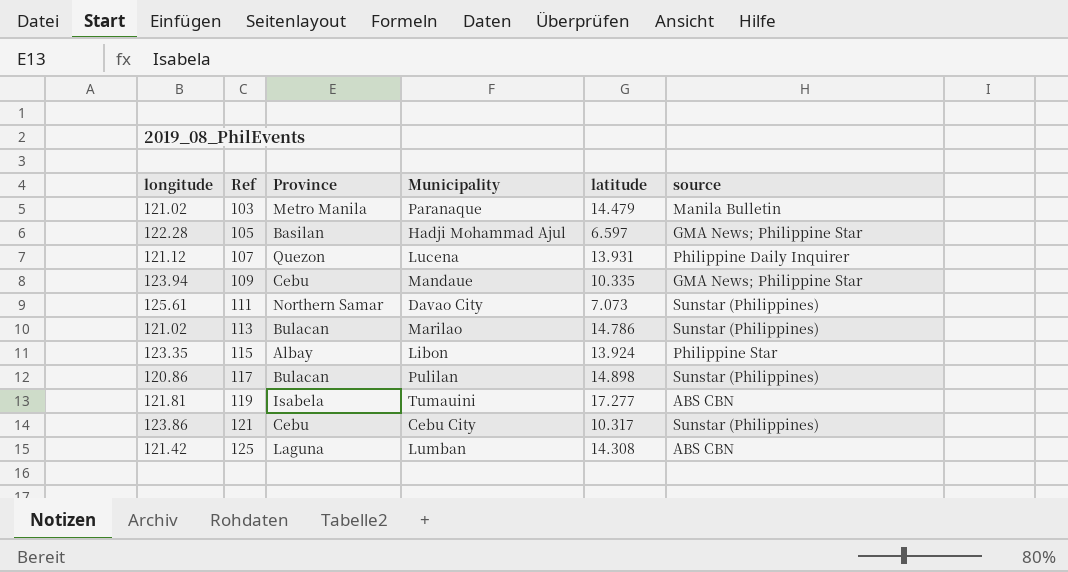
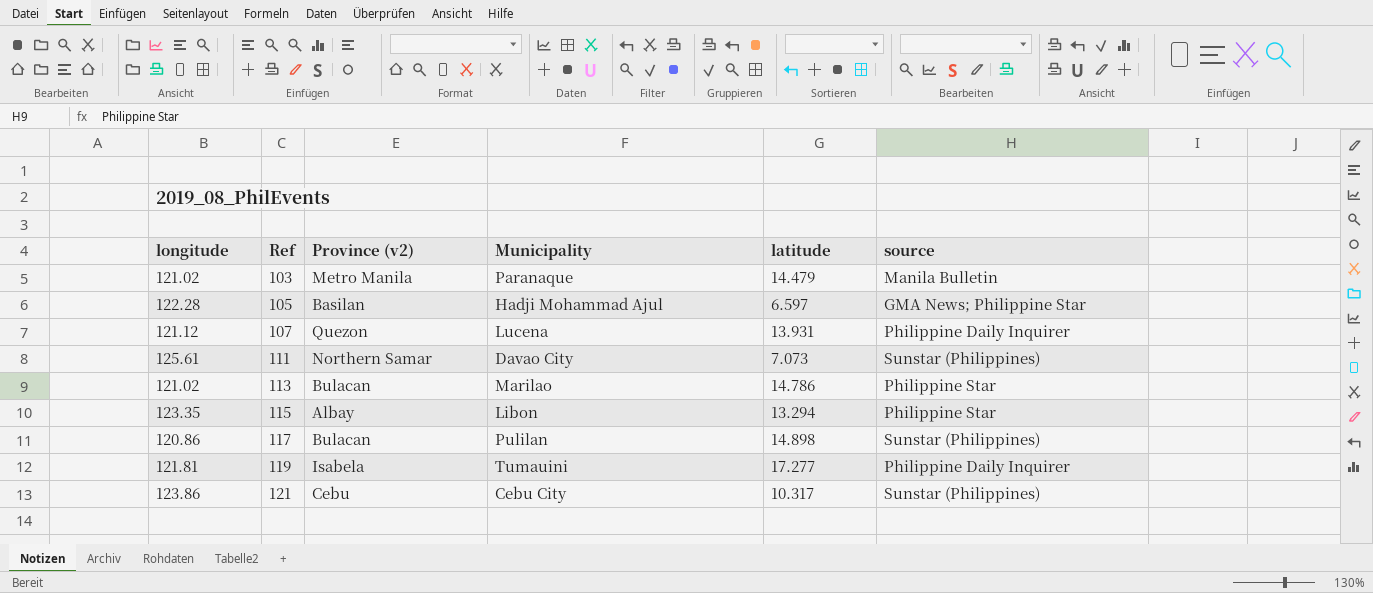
column name: Province -> Province (v2)
row 109: 123.94 | Cebu | Mandaue | 10.335 | GMA News; Philippine Star -> none
row 125: 121.42 | Laguna | Lumban | 14.308 | ABS CBN -> none
113 | source: Sunstar (Philippines) -> Philippine Star
115 | latitude: 13.924 -> 13.294
119 | source: ABS CBN -> Philippine Daily Inquirer

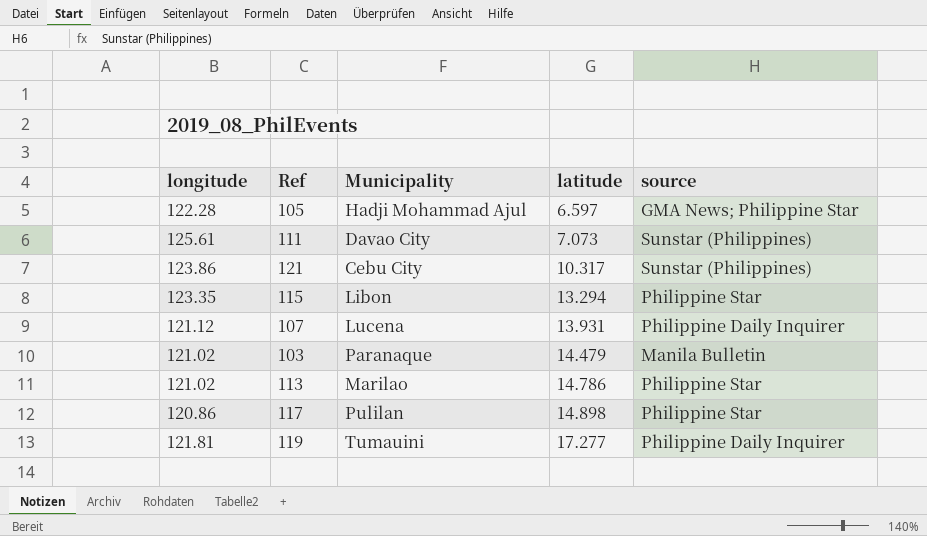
row order: Ref ascending -> latitude ascending
column Province (v2) | position: 3 -> none
117 | source: Sunstar (Philippines) -> Philippine Star

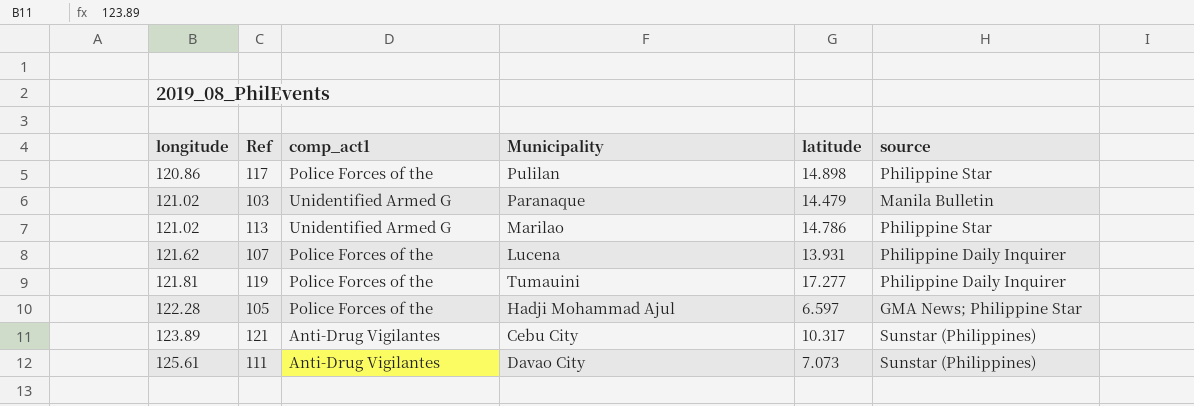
row order: latitude ascending -> longitude ascending
column comp_act1 | position: none -> 3
row 115: 123.35 | Libon | 13.294 | Philippine Star -> none
107 | longitude: 121.12 -> 121.62
121 | longitude: 123.86 -> 123.89

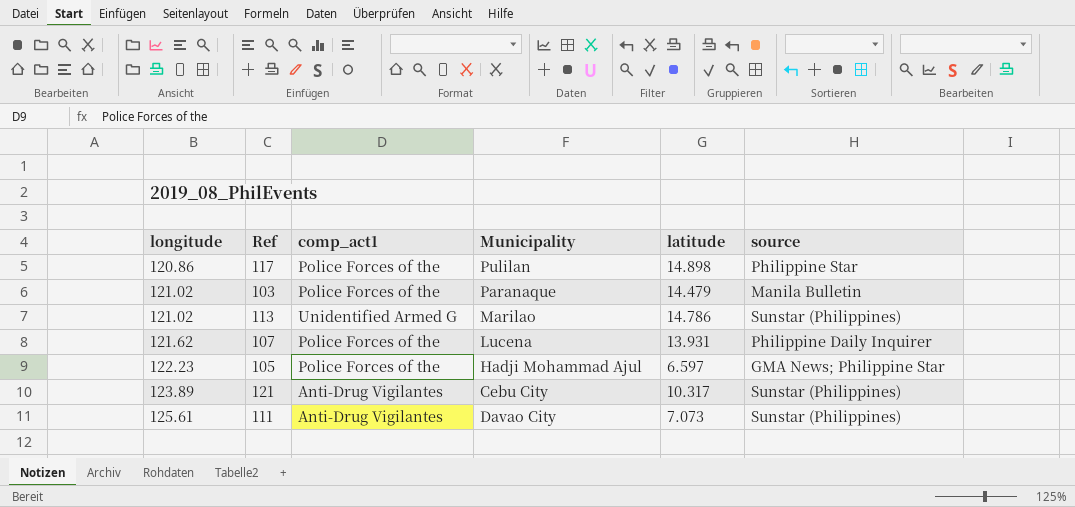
row 119: 121.81 | Police Forces of the | Tumauini | 17.277 | Philippine Daily Inquirer -> none
103 | comp_act1: Unidentified Armed G -> Police Forces of the
113 | source: Philippine Star -> Sunstar (Philippines)
105 | longitude: 122.28 -> 122.23

